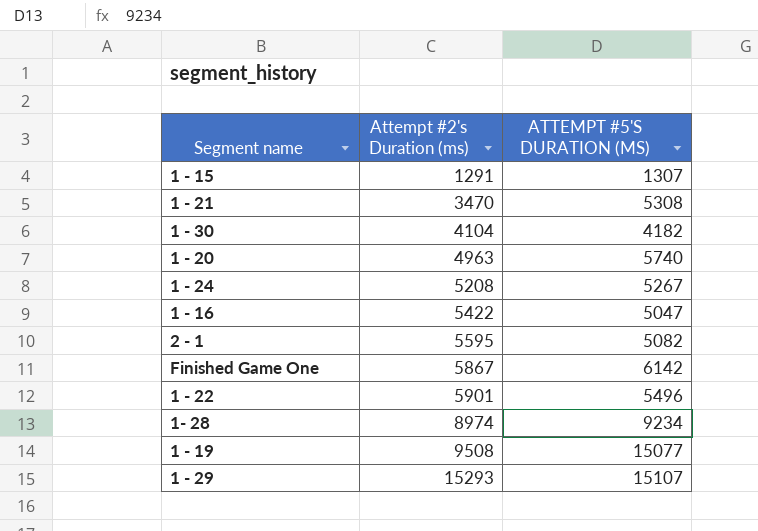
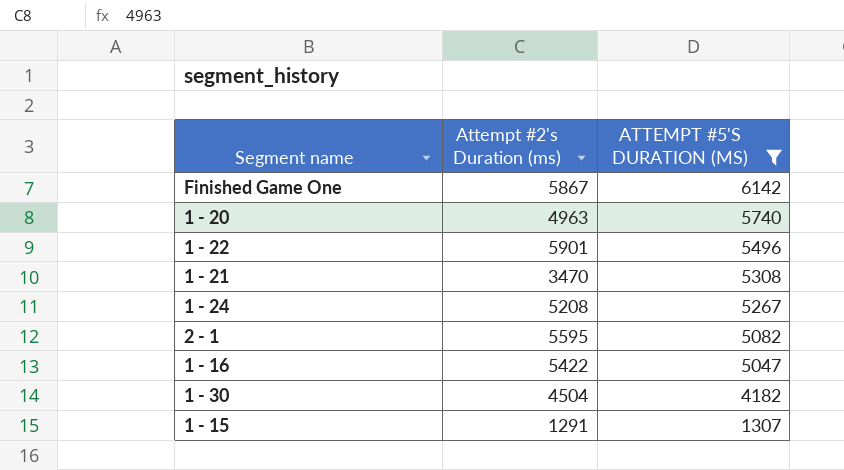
filter: none -> ATTEMPT #5'S DURATION (MS) <= 6142
row order: Attempt #2's Duration (ms) ascending -> ATTEMPT #5'S DURATION (MS) descending
1 - 30 | Attempt #2's Duration (ms): 4104 -> 4504

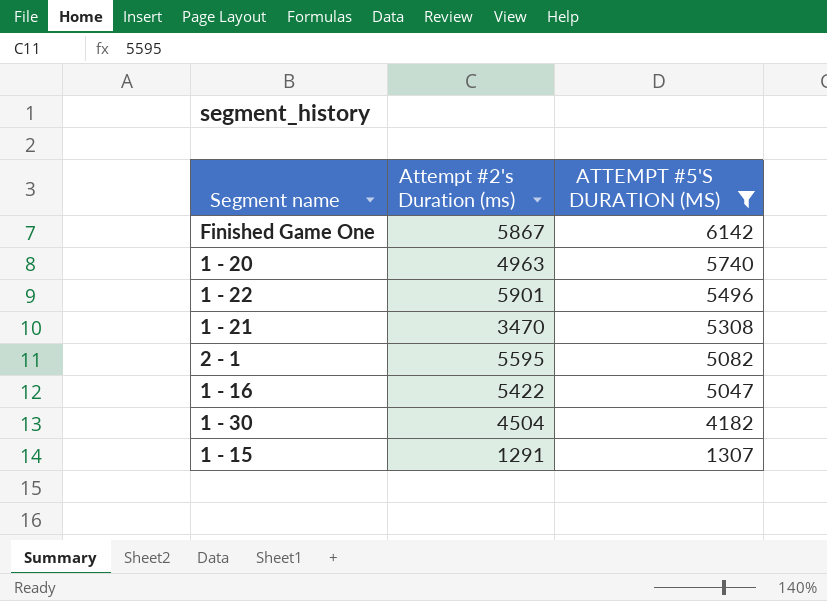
row 1 - 24: 5208 | 5267 -> none

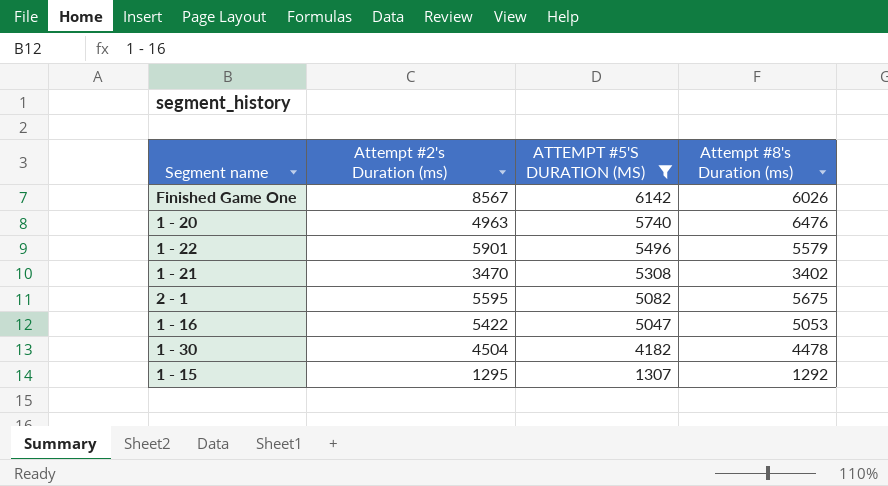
column Attempt #8's Duration (ms) | position: none -> 4
Finished Game One | Attempt #2's Duration (ms): 5867 -> 8567
1 - 15 | Attempt #2's Duration (ms): 1291 -> 1295

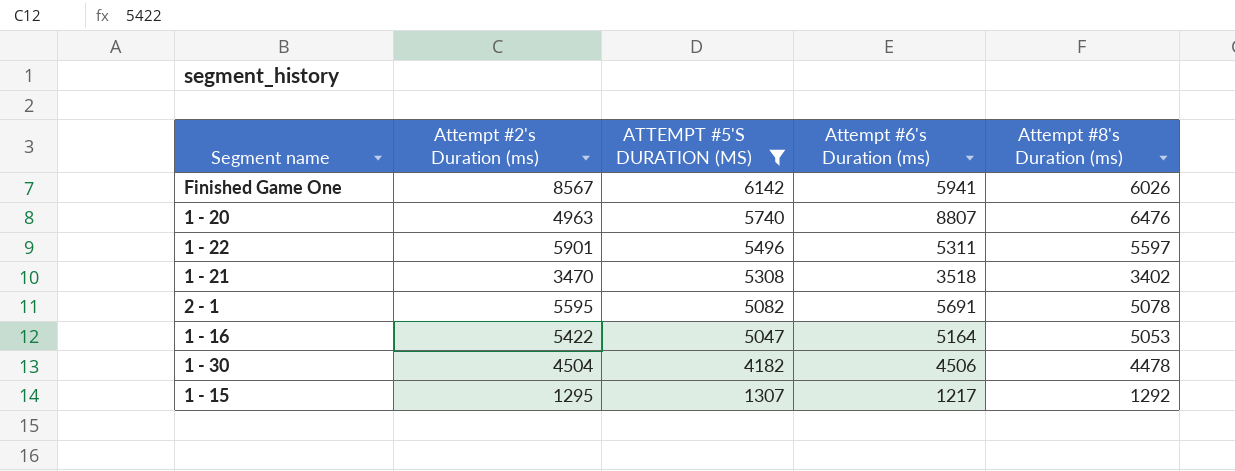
column Attempt #6's Duration (ms) | position: none -> 4
1 - 22 | Attempt #8's Duration (ms): 5579 -> 5597
2 - 1 | Attempt #8's Duration (ms): 5675 -> 5078

